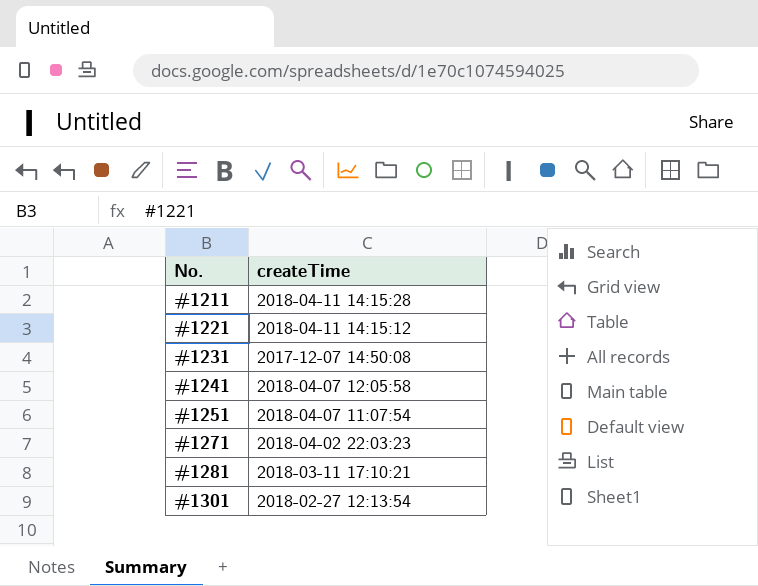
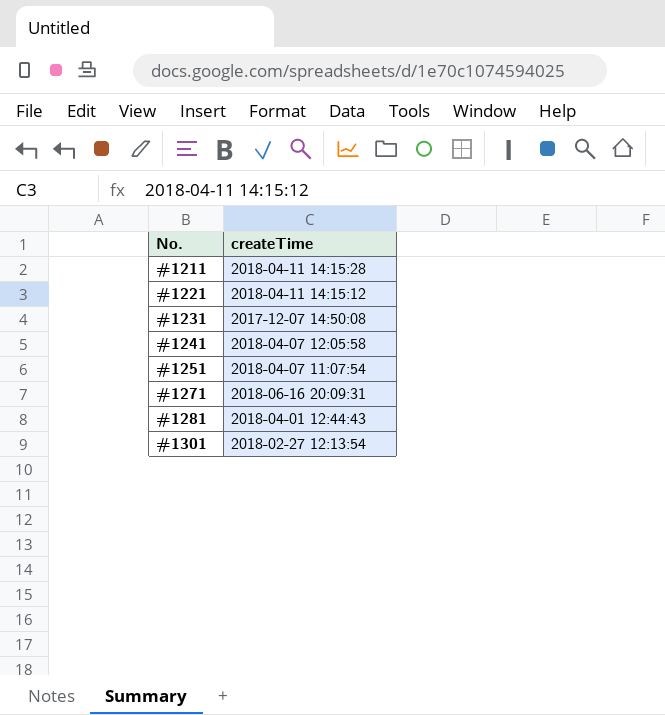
#1271 | createTime: 2018-04-02 22:03:23 -> 2018-06-16 20:09:31
#1281 | createTime: 2018-03-11 17:10:21 -> 2018-04-01 12:44:43

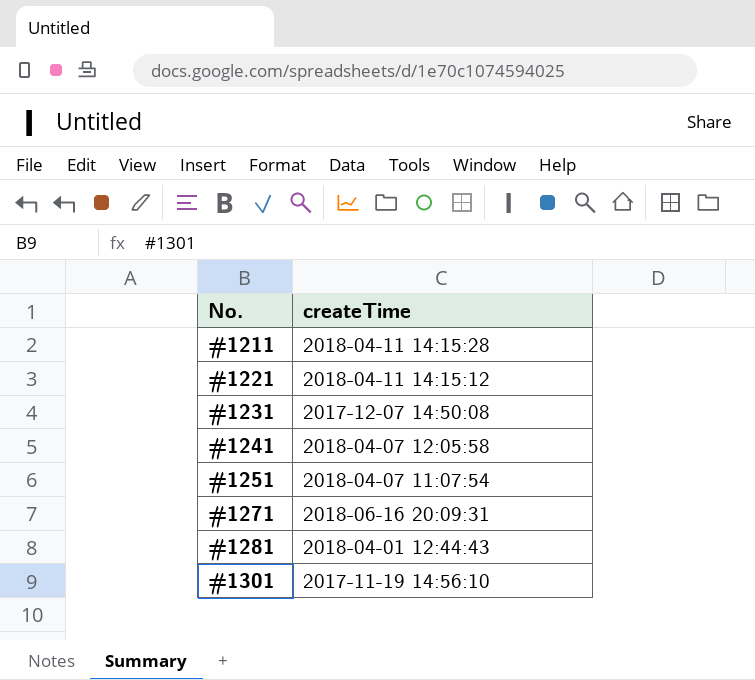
#1301 | createTime: 2018-02-27 12:13:54 -> 2017-11-19 14:56:10

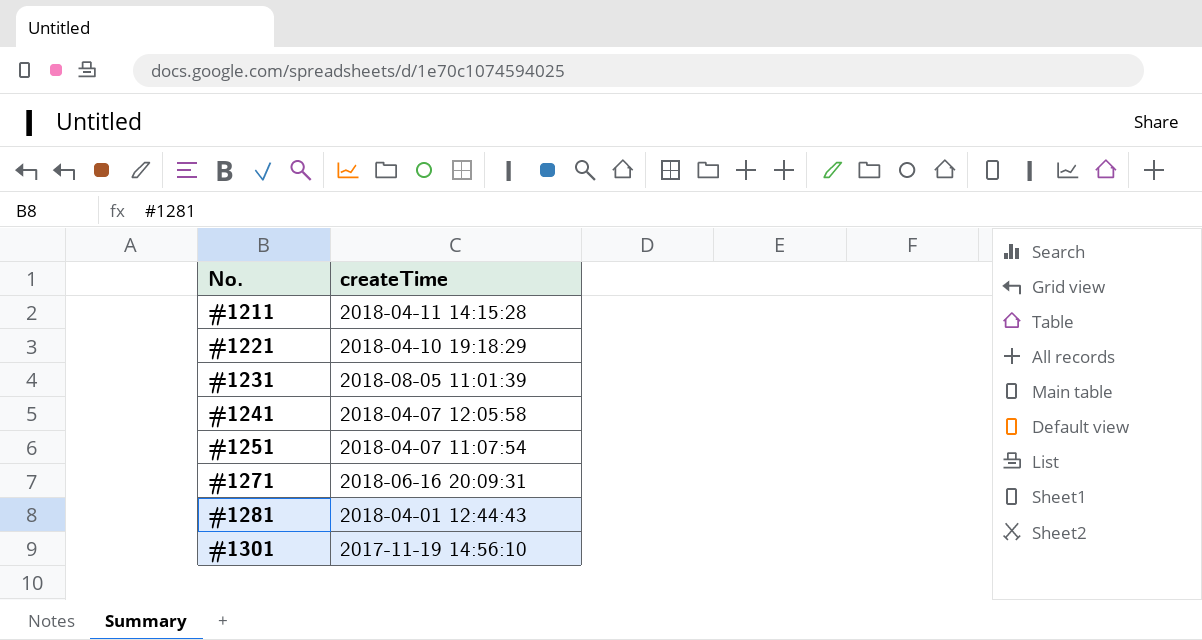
#1221 | createTime: 2018-04-11 14:15:12 -> 2018-04-10 19:18:29
#1231 | createTime: 2017-12-07 14:50:08 -> 2018-08-05 11:01:39

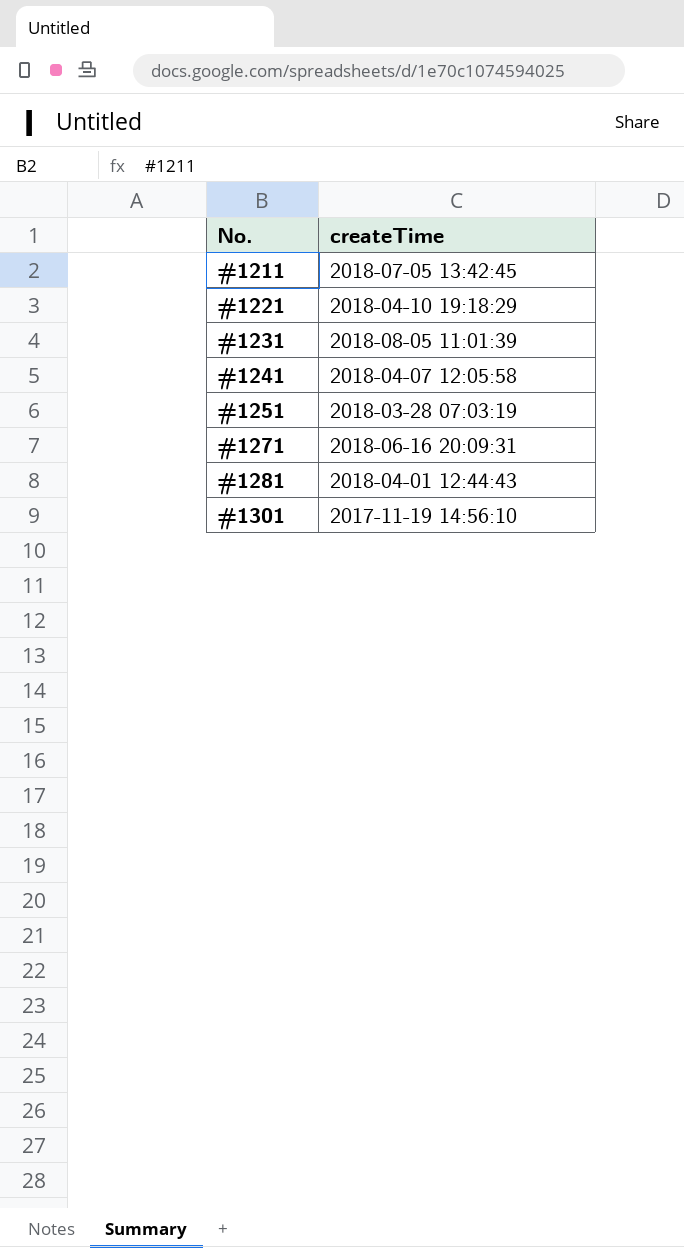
#1211 | createTime: 2018-04-11 14:15:28 -> 2018-07-05 13:42:45
#1251 | createTime: 2018-04-07 11:07:54 -> 2018-03-28 07:03:19

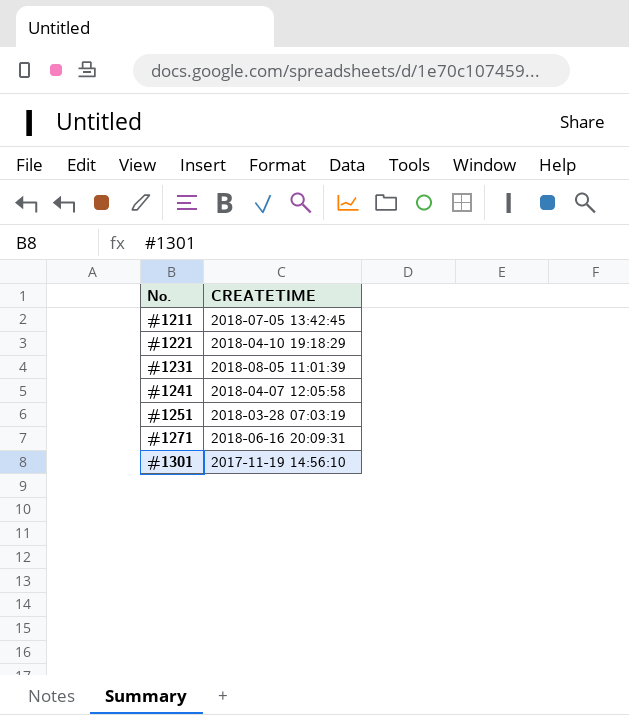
column name: createTime -> CREATETIME
row #1281: 2018-04-01 12:44:43 -> none

